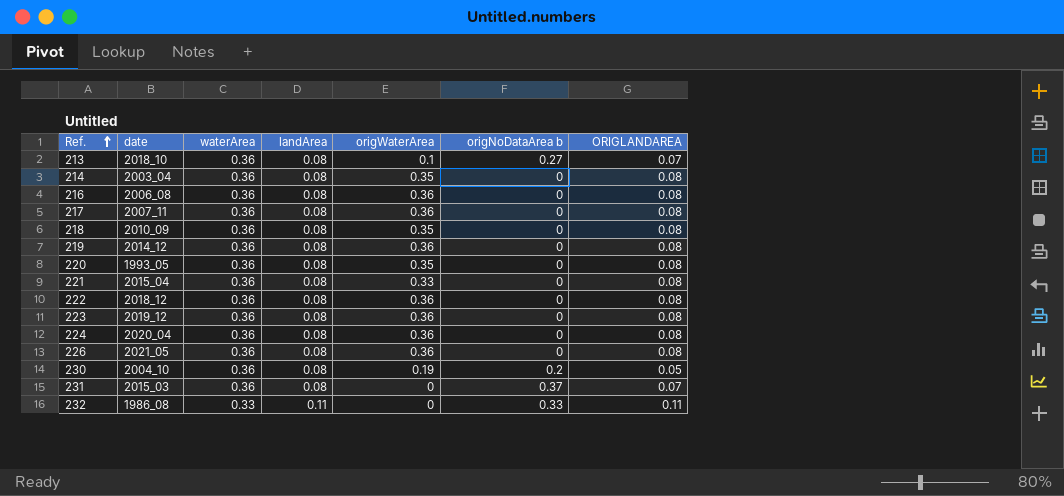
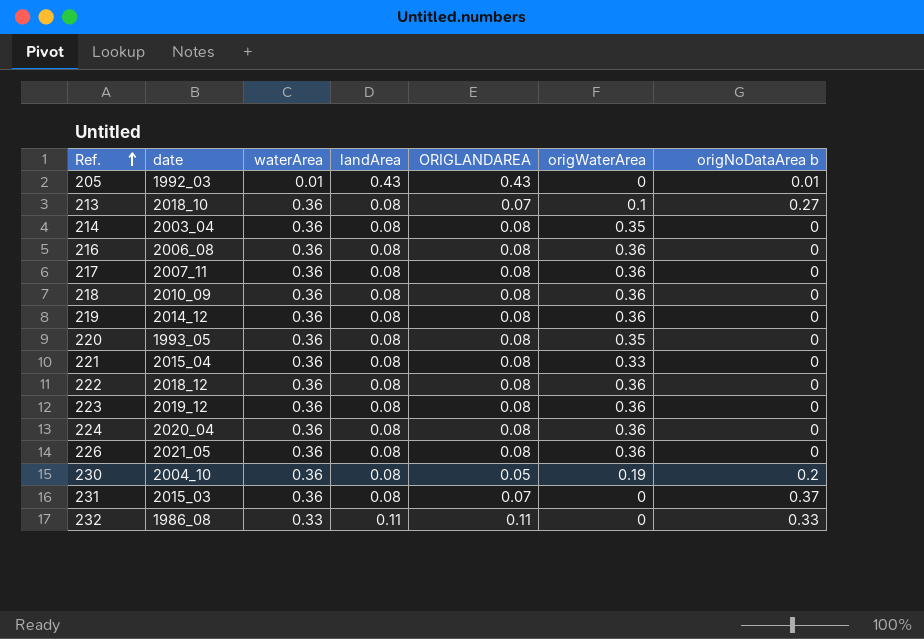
column ORIGLANDAREA | position: 7 -> 5
row 205: none -> 1992_03 | 0.01 | 0.43 | 0.43 | 0 | 0.01
218 | origWaterArea: 0.35 -> 0.36

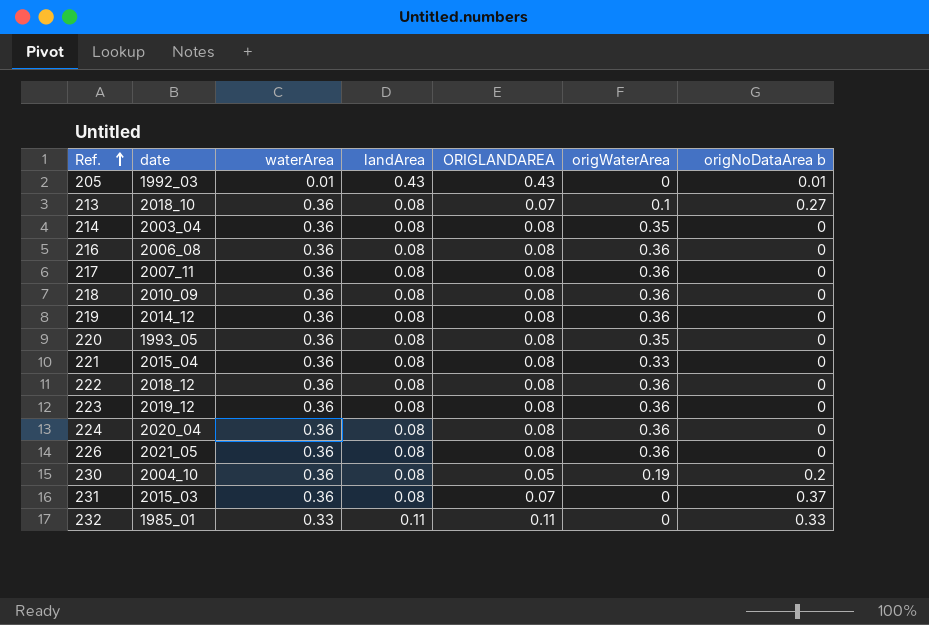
232 | date: 1986_08 -> 1985_01

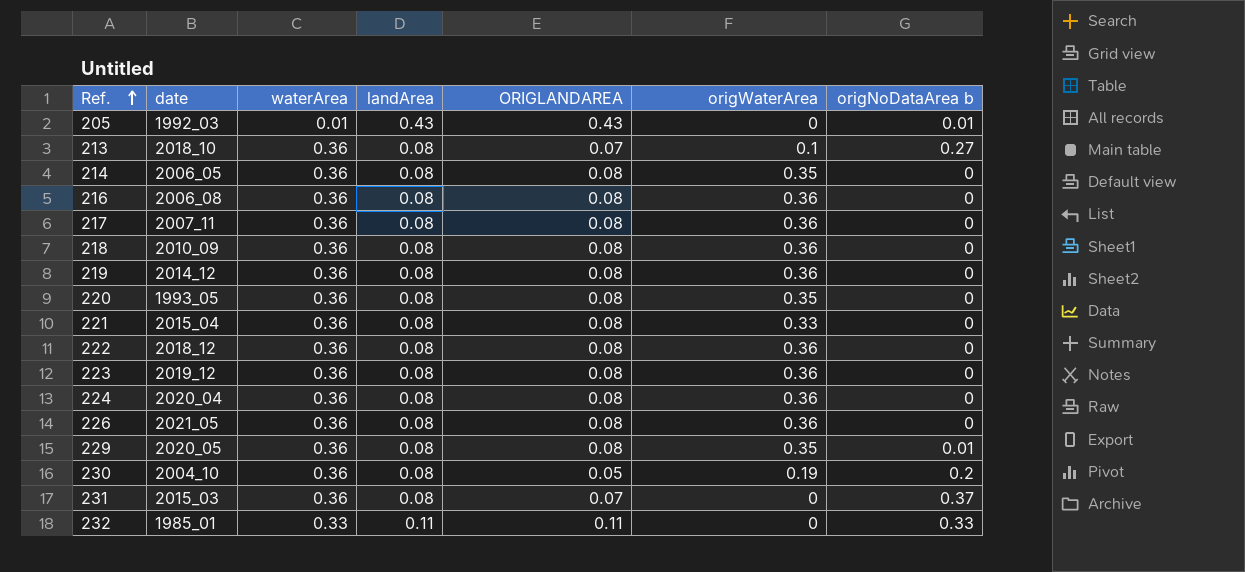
214 | date: 2003_04 -> 2006_05
row 229: none -> 2020_05 | 0.36 | 0.08 | 0.08 | 0.35 | 0.01

